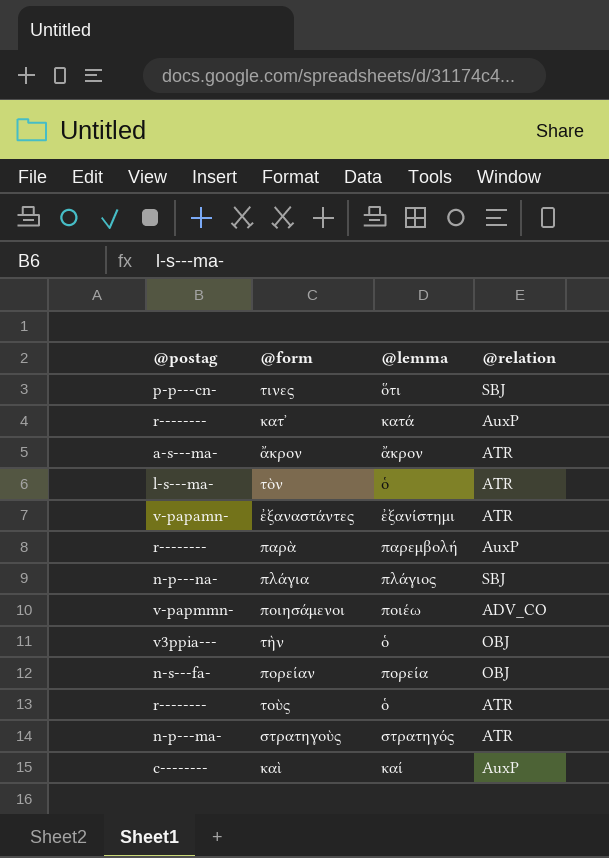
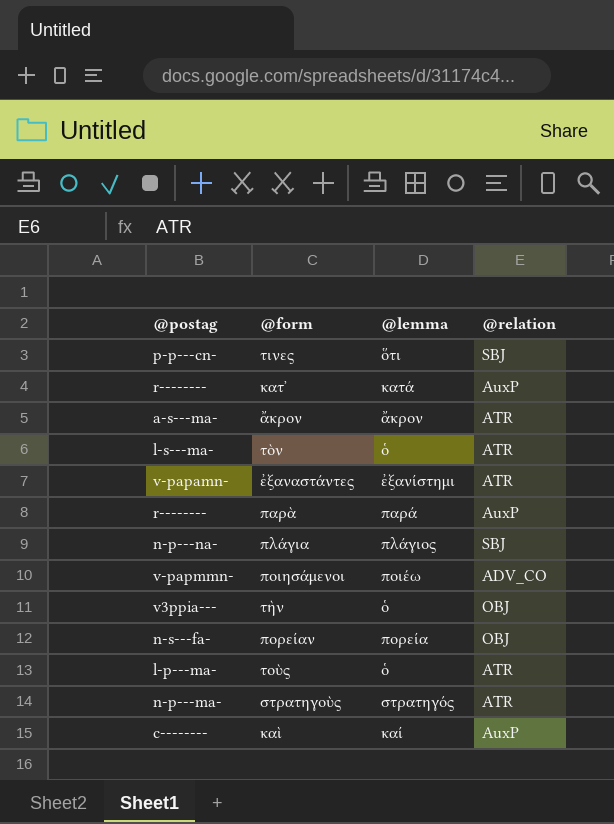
παρὰ | @lemma: παρεμβολή -> παρά
τοὺς | @postag: r-------- -> l-p---ma-

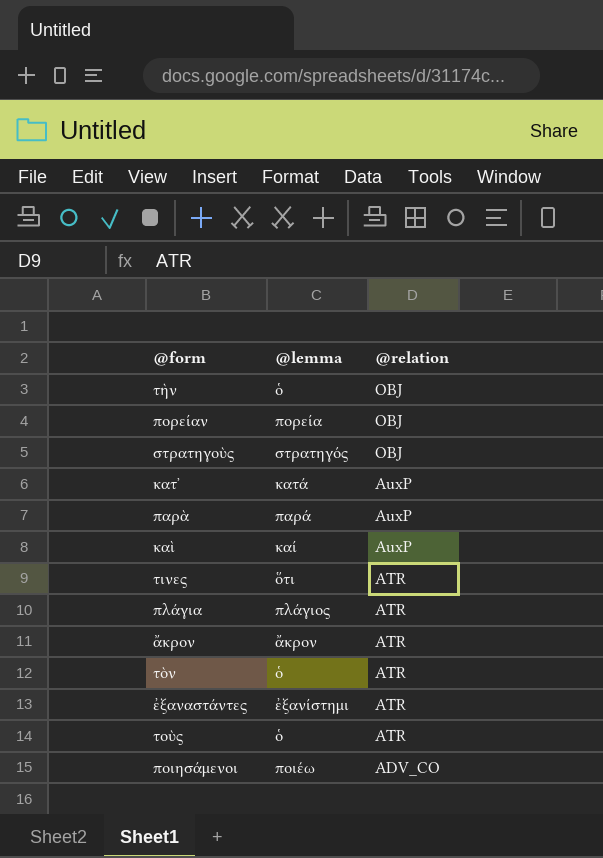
row order: none -> @relation descending
column @postag | position: 1 -> none
στρατηγοὺς | @relation: ATR -> OBJ
τινες | @relation: SBJ -> ATR
πλάγια | @relation: SBJ -> ATR

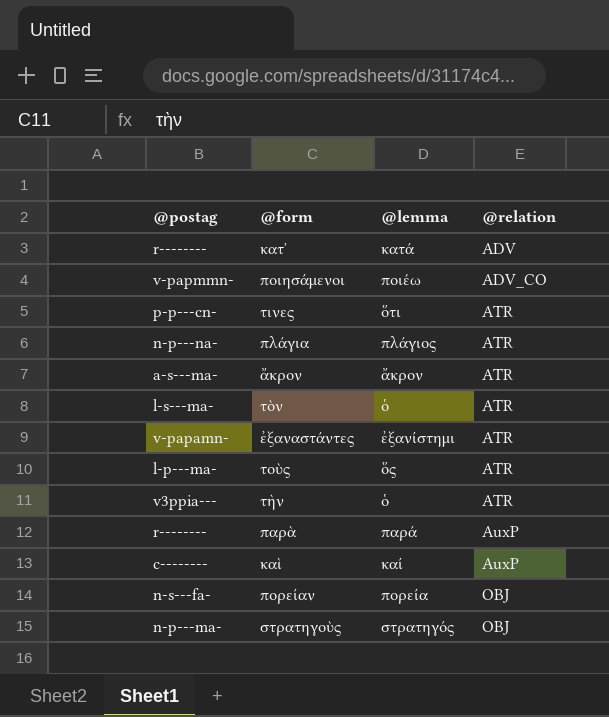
row order: @relation descending -> @relation ascending
column @postag | position: none -> 1
κατʼ | @relation: AuxP -> ADV
τοὺς | @lemma: ὁ -> ὅς
τὴν | @relation: OBJ -> ATR

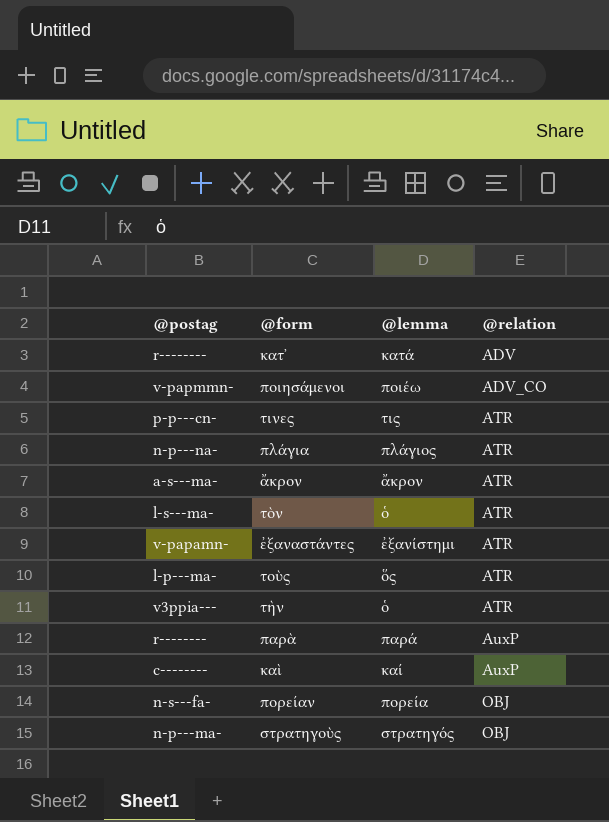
τινες | @lemma: ὅτι -> τις

